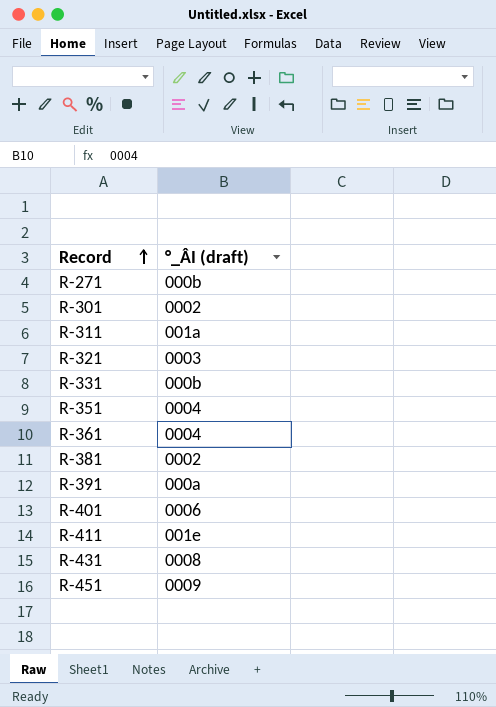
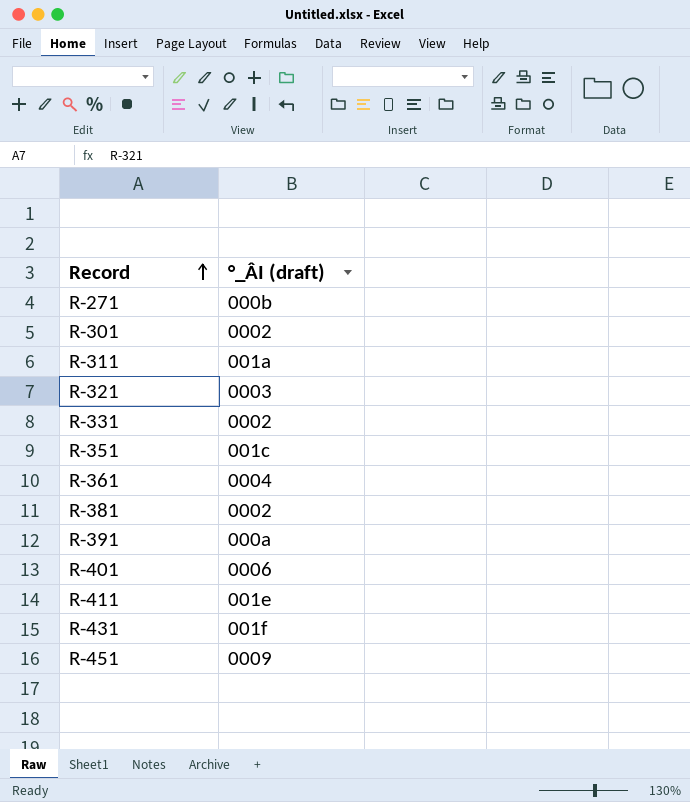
R-331 | °_ÂI (draft): 000b -> 0002
R-351 | °_ÂI (draft): 0004 -> 001c
R-431 | °_ÂI (draft): 0008 -> 001f

